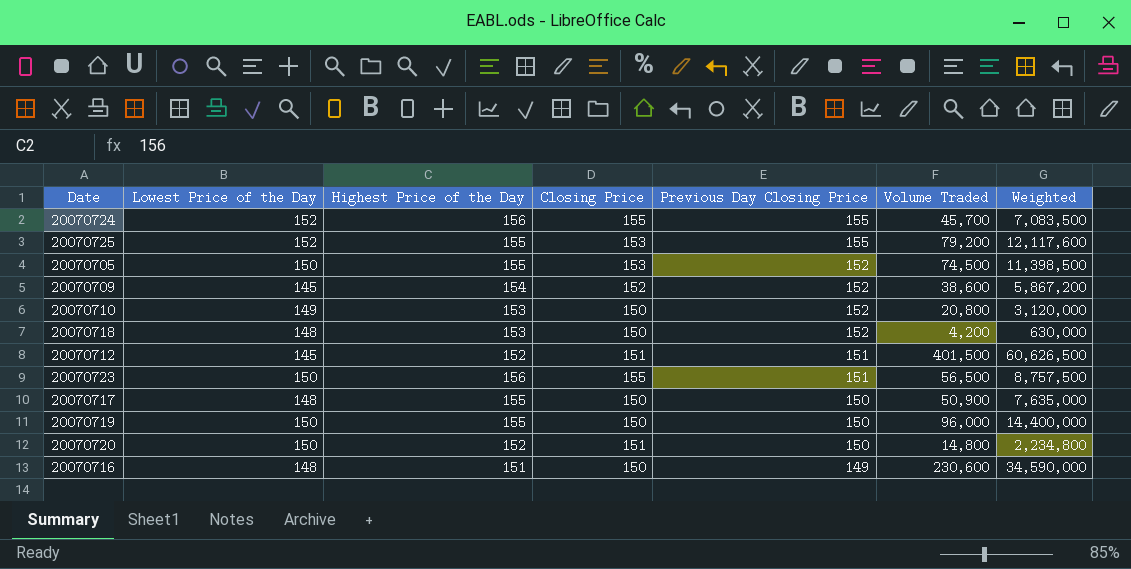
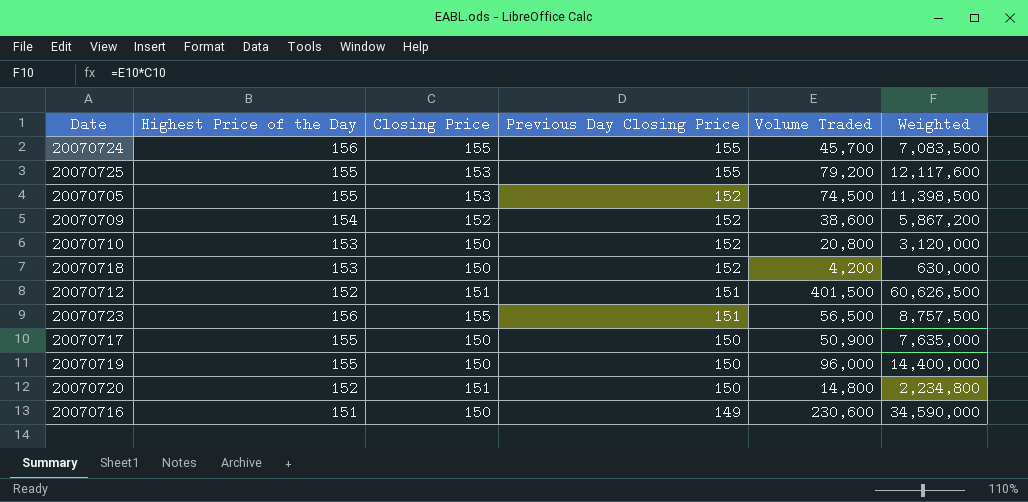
column Lowest Price of the Day | position: 2 -> none

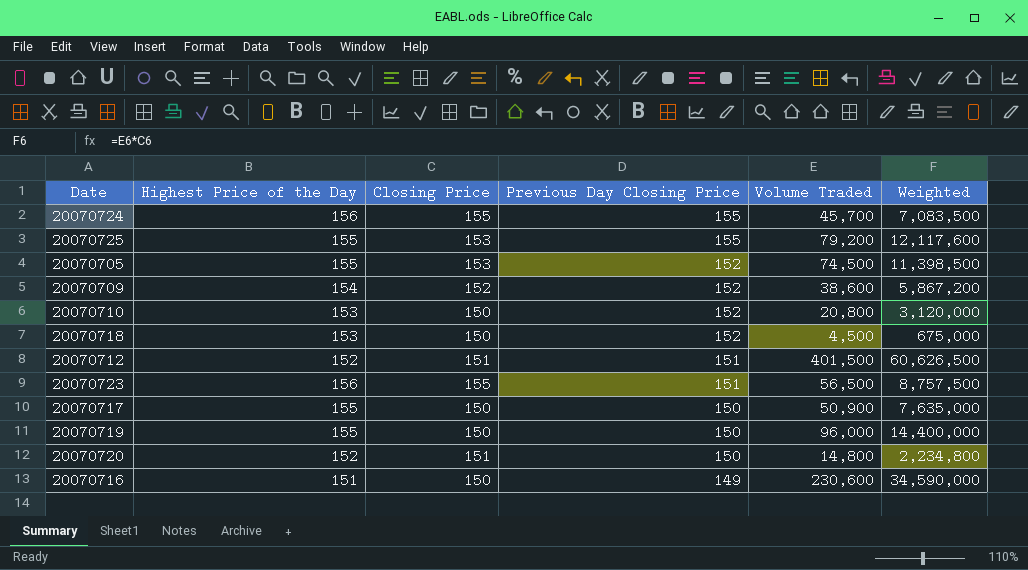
20070718 | Volume Traded: 4,200 -> 4,500
20070718 | Weighted: 630,000 -> 675,000

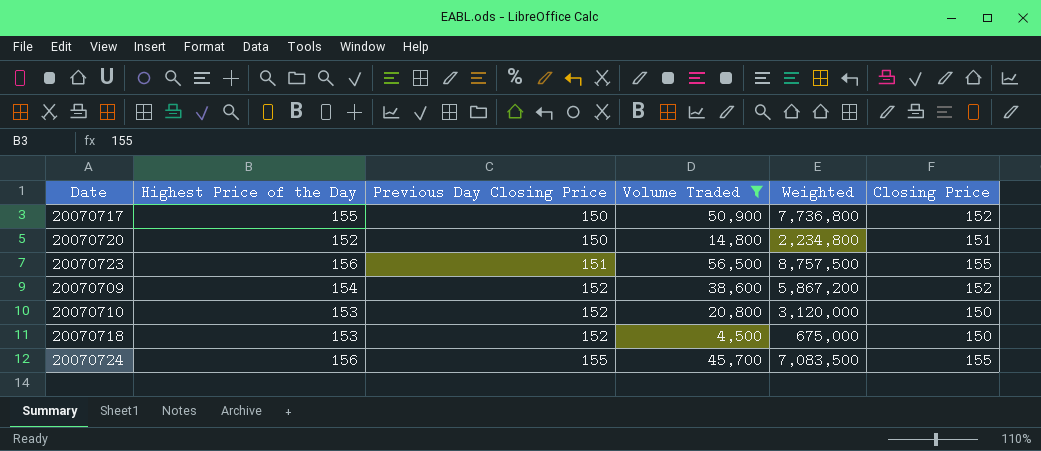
filter: none -> Volume Traded <= 56,500
row order: Previous Day Closing Price descending -> Previous Day Closing Price ascending
column Closing Price | position: 3 -> 6
20070717 | Weighted: 7,635,000 -> 7,736,800
20070717 | Closing Price: 150 -> 152

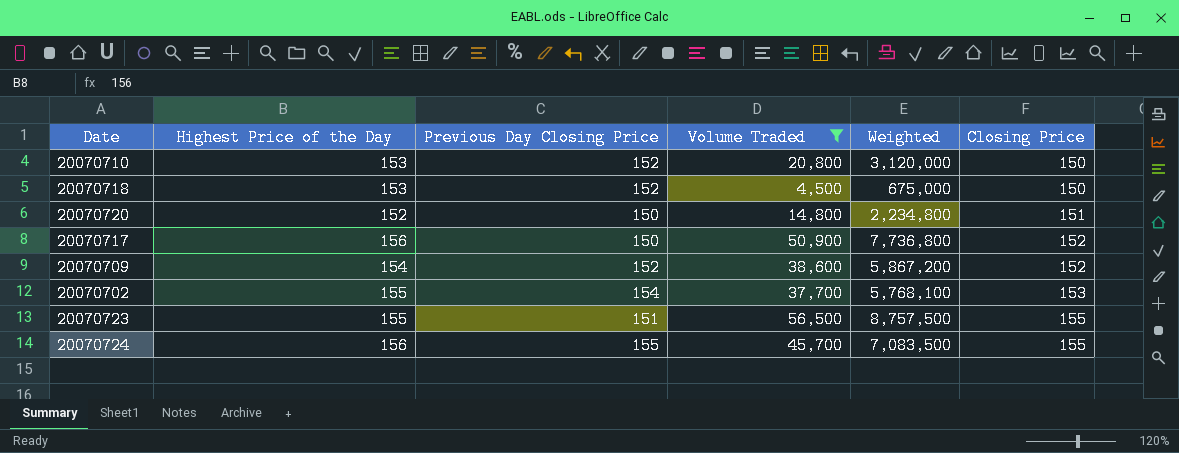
row order: Previous Day Closing Price ascending -> Closing Price ascending
20070717 | Highest Price of the Day: 155 -> 156
row 20070702: none -> 155 | 154 | 37,700 | 5,768,100 | 153
20070723 | Highest Price of the Day: 156 -> 155

